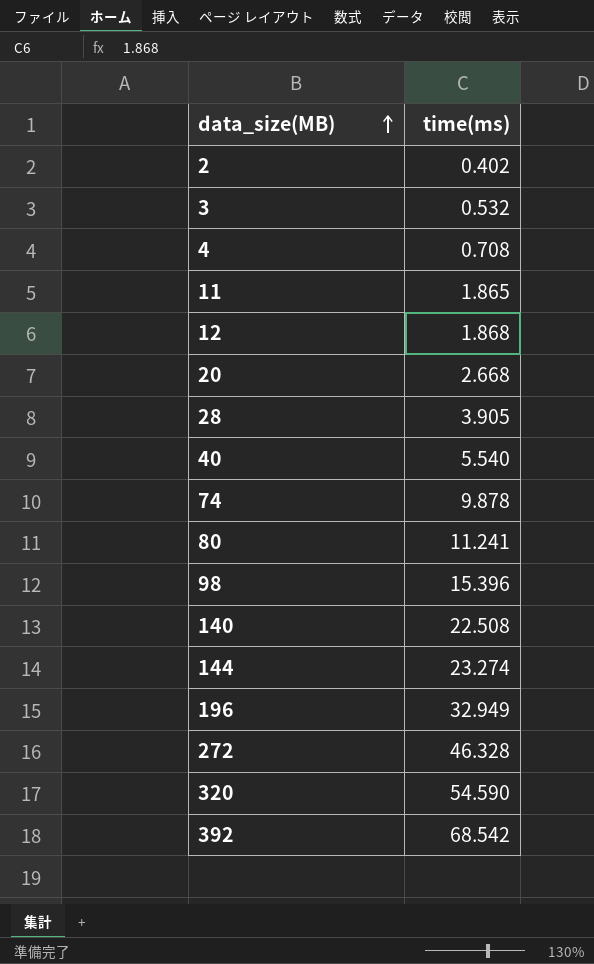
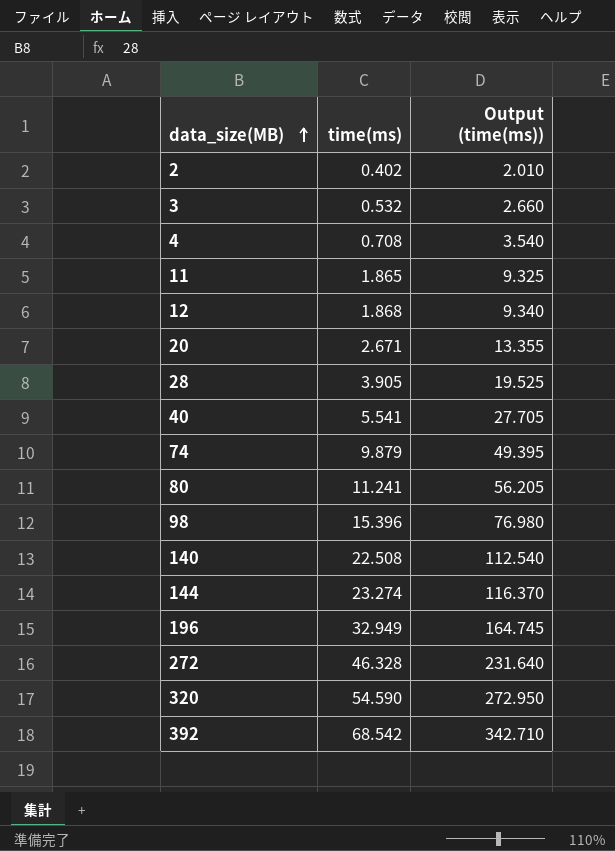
column Output (time(ms)) | formula: none -> [time(ms)] * 5
20 | time(ms): 2.668 -> 2.671
40 | time(ms): 5.540 -> 5.541
74 | time(ms): 9.878 -> 9.879

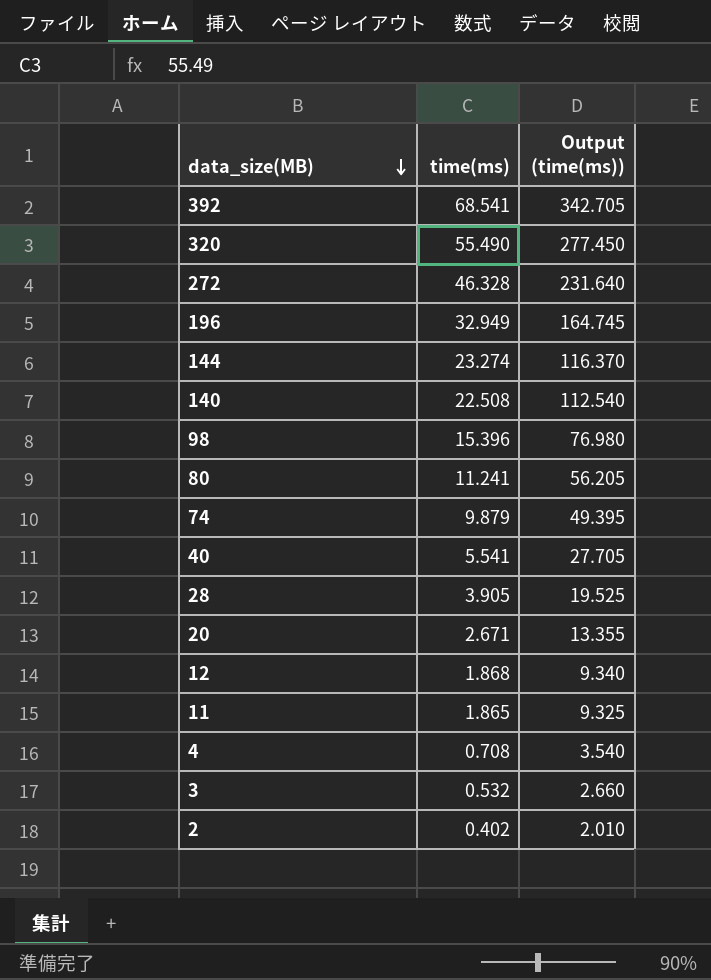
row order: data_size(MB) ascending -> data_size(MB) descending
392 | time(ms): 68.542 -> 68.541
392 | Output (time(ms)): 342.710 -> 342.705
320 | time(ms): 54.590 -> 55.490
320 | Output (time(ms)): 272.950 -> 277.450

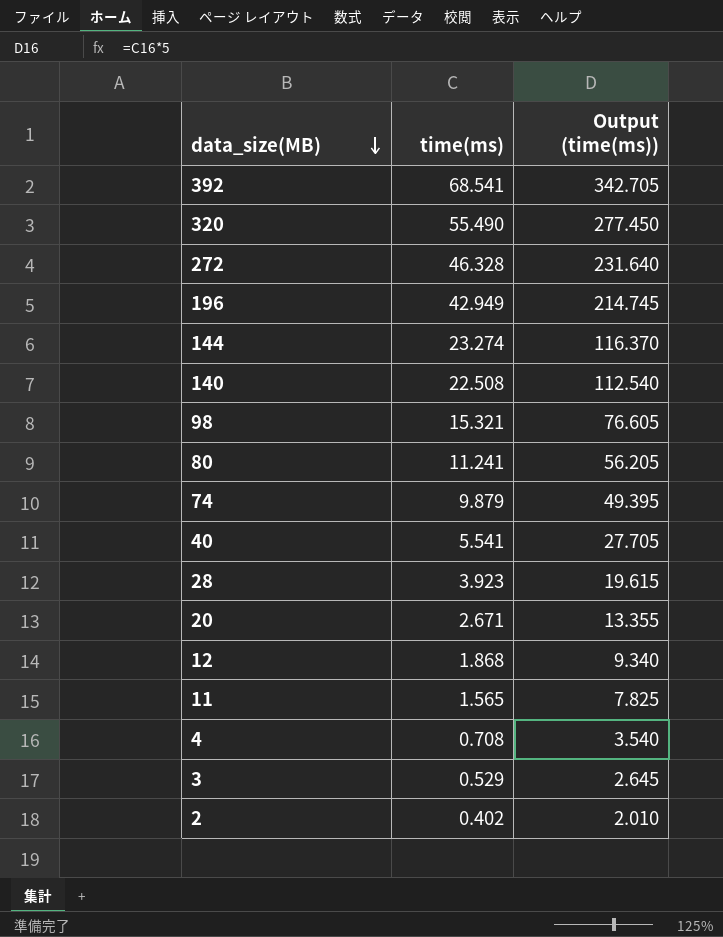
196 | time(ms): 32.949 -> 42.949
196 | Output (time(ms)): 164.745 -> 214.745
98 | time(ms): 15.396 -> 15.321
98 | Output (time(ms)): 76.980 -> 76.605
28 | time(ms): 3.905 -> 3.923
28 | Output (time(ms)): 19.525 -> 19.615
11 | time(ms): 1.865 -> 1.565
11 | Output (time(ms)): 9.325 -> 7.825
3 | time(ms): 0.532 -> 0.529
3 | Output (time(ms)): 2.660 -> 2.645

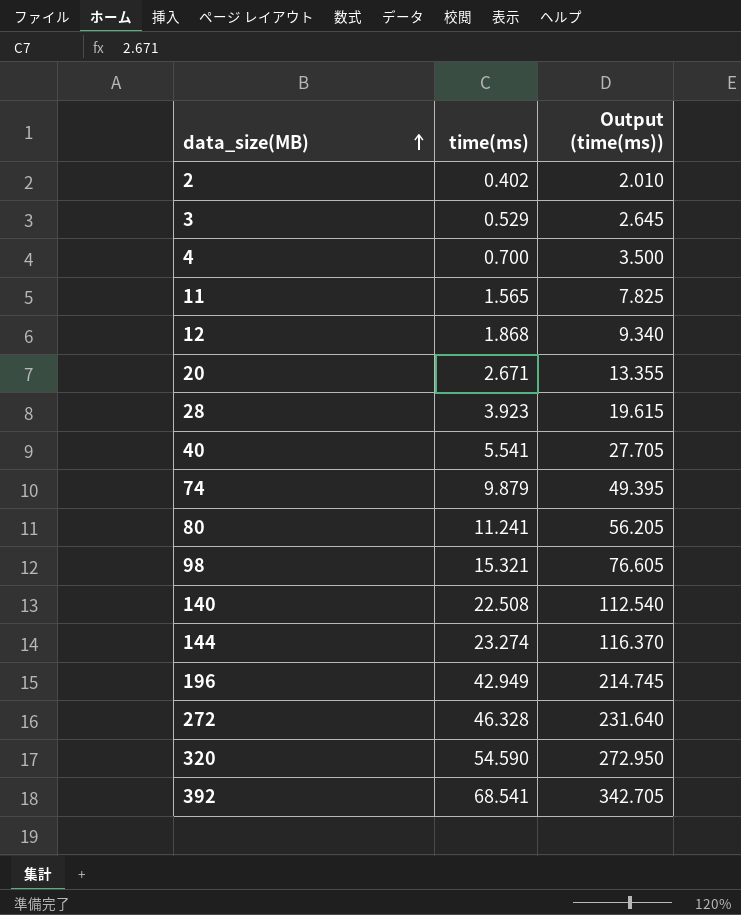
row order: data_size(MB) descending -> data_size(MB) ascending
4 | time(ms): 0.708 -> 0.700
4 | Output (time(ms)): 3.540 -> 3.500
320 | time(ms): 55.490 -> 54.590
320 | Output (time(ms)): 277.450 -> 272.950

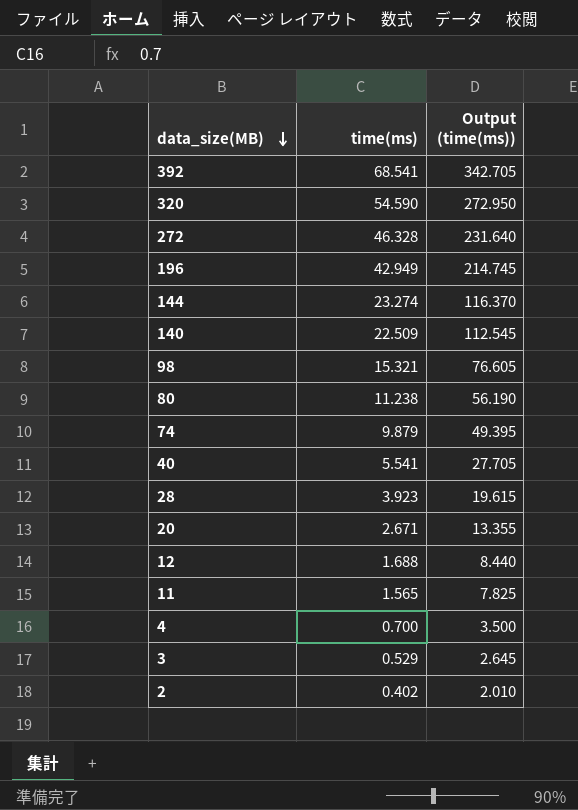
row order: data_size(MB) ascending -> data_size(MB) descending
140 | time(ms): 22.508 -> 22.509
140 | Output (time(ms)): 112.540 -> 112.545
80 | time(ms): 11.241 -> 11.238
80 | Output (time(ms)): 56.205 -> 56.190
12 | time(ms): 1.868 -> 1.688
12 | Output (time(ms)): 9.340 -> 8.440

